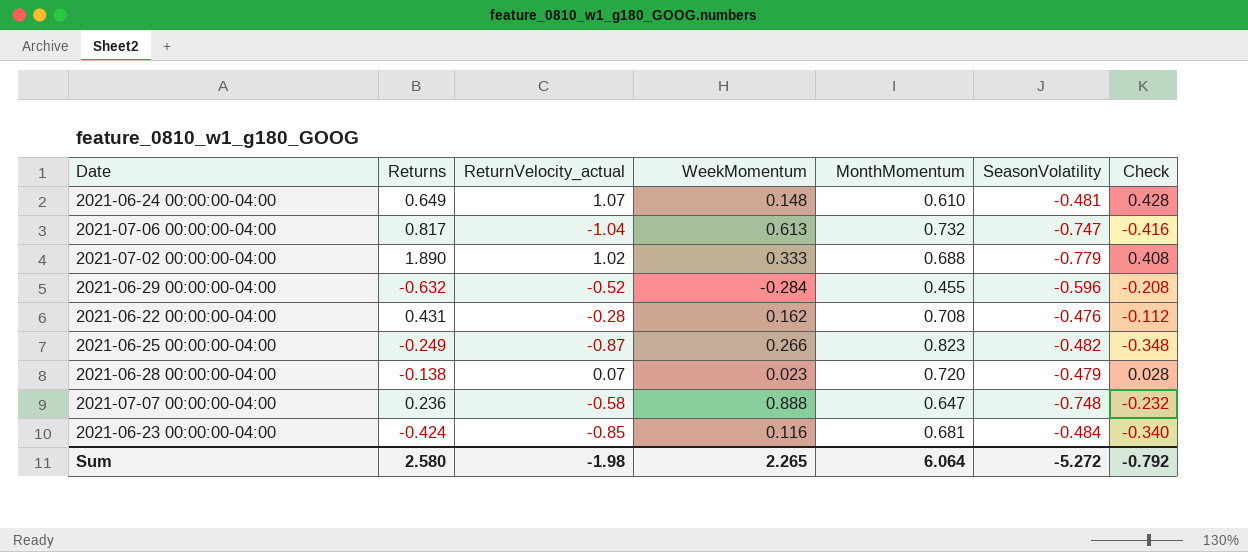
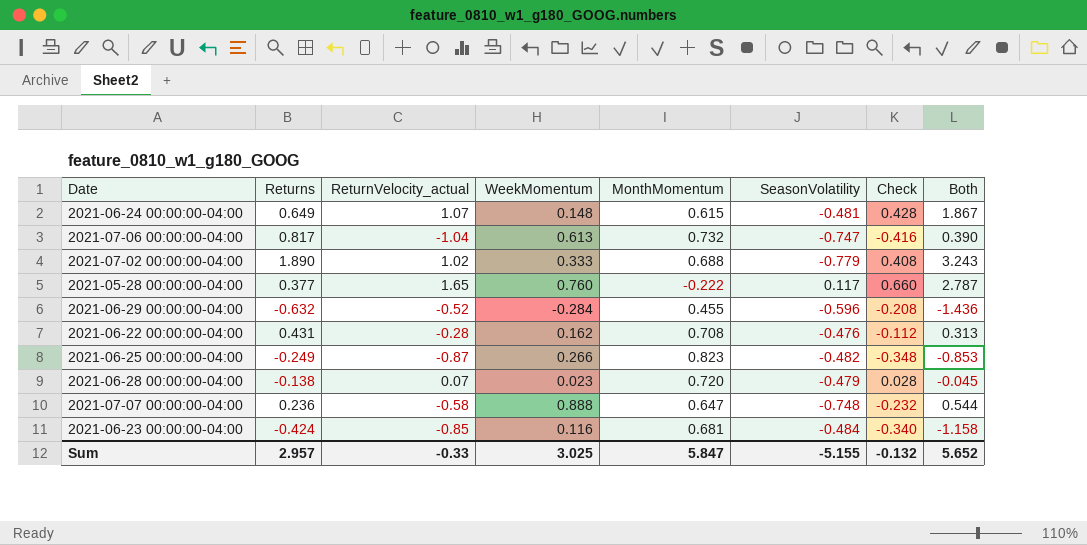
column Both | formula: none -> [Returns] + [ReturnVelocity_actual] + [WeekMomentum]
2021-06-24 00:00:00-04:00 | MonthMomentum: 0.610 -> 0.615
row 2021-05-28 00:00:00-04:00: none -> 0.377 | 1.65 | 0.760 | -0.222 | 0.117 | 0.660 | 2.787
Sum | Returns: 2.580 -> 2.957
Sum | ReturnVelocity_actual: -1.98 -> -0.33
Sum | WeekMomentum: 2.265 -> 3.025
Sum | MonthMomentum: 6.064 -> 5.847
Sum | SeasonVolatility: -5.272 -> -5.155
Sum | Check: -0.792 -> -0.132

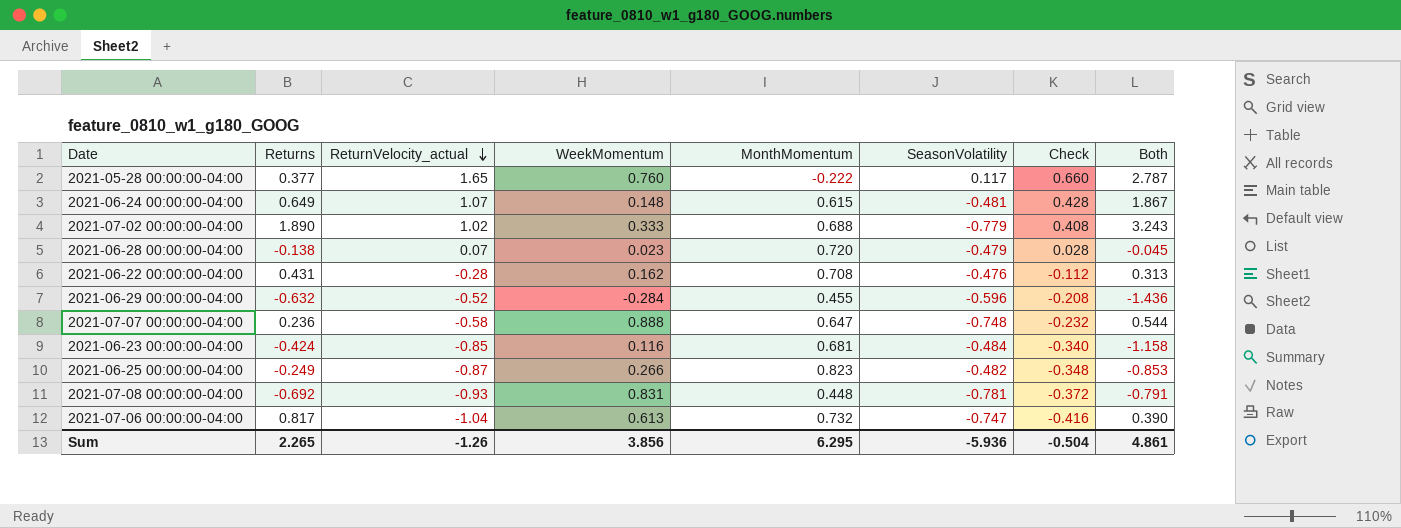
row order: none -> ReturnVelocity_actual descending
row 2021-07-08 00:00:00-04:00: none -> -0.692 | -0.93 | 0.831 | 0.448 | -0.781 | -0.372 | -0.791
Sum | Returns: 2.957 -> 2.265
Sum | ReturnVelocity_actual: -0.33 -> -1.26
Sum | WeekMomentum: 3.025 -> 3.856
Sum | MonthMomentum: 5.847 -> 6.295
Sum | SeasonVolatility: -5.155 -> -5.936
Sum | Check: -0.132 -> -0.504
Sum | Both: 5.652 -> 4.861

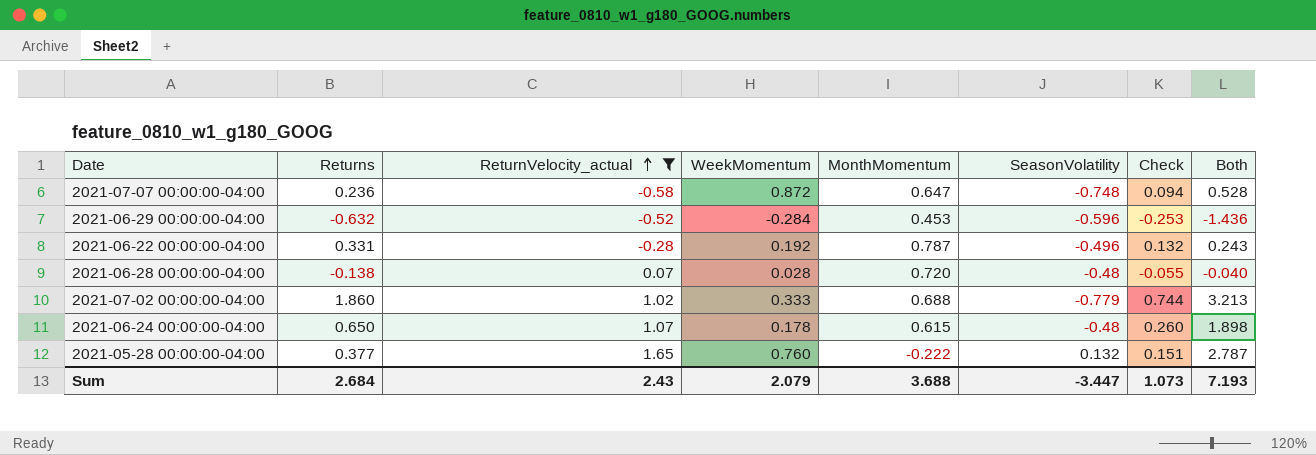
filter: none -> ReturnVelocity_actual >= -0.58
row order: ReturnVelocity_actual descending -> ReturnVelocity_actual ascending
column Check | formula: [ReturnVelocity_actual] * 0.4 -> [Returns] * 0.4
2021-07-07 00:00:00-04:00 | WeekMomentum: 0.888 -> 0.872
2021-07-07 00:00:00-04:00 | Both: 0.544 -> 0.528
2021-06-29 00:00:00-04:00 | MonthMomentum: 0.455 -> 0.453
2021-06-22 00:00:00-04:00 | Returns: 0.431 -> 0.331
2021-06-22 00:00:00-04:00 | WeekMomentum: 0.162 -> 0.192
2021-06-22 00:00:00-04:00 | MonthMomentum: 0.708 -> 0.787
2021-06-22 00:00:00-04:00 | SeasonVolatility: -0.476 -> -0.496
2021-06-22 00:00:00-04:00 | Both: 0.313 -> 0.243
2021-06-28 00:00:00-04:00 | WeekMomentum: 0.023 -> 0.028
2021-06-28 00:00:00-04:00 | SeasonVolatility: -0.479 -> -0.48
2021-06-28 00:00:00-04:00 | Both: -0.045 -> -0.040
2021-07-02 00:00:00-04:00 | Returns: 1.890 -> 1.860
2021-07-02 00:00:00-04:00 | Both: 3.243 -> 3.213
2021-06-24 00:00:00-04:00 | Returns: 0.649 -> 0.650
2021-06-24 00:00:00-04:00 | WeekMomentum: 0.148 -> 0.178
2021-06-24 00:00:00-04:00 | SeasonVolatility: -0.481 -> -0.48
2021-06-24 00:00:00-04:00 | Both: 1.867 -> 1.898
2021-05-28 00:00:00-04:00 | SeasonVolatility: 0.117 -> 0.132
Sum | Returns: 2.265 -> 2.684
Sum | ReturnVelocity_actual: -1.26 -> 2.43
Sum | WeekMomentum: 3.856 -> 2.079
Sum | MonthMomentum: 6.295 -> 3.688
Sum | SeasonVolatility: -5.936 -> -3.447
Sum | Check: -0.504 -> 1.073
Sum | Both: 4.861 -> 7.193

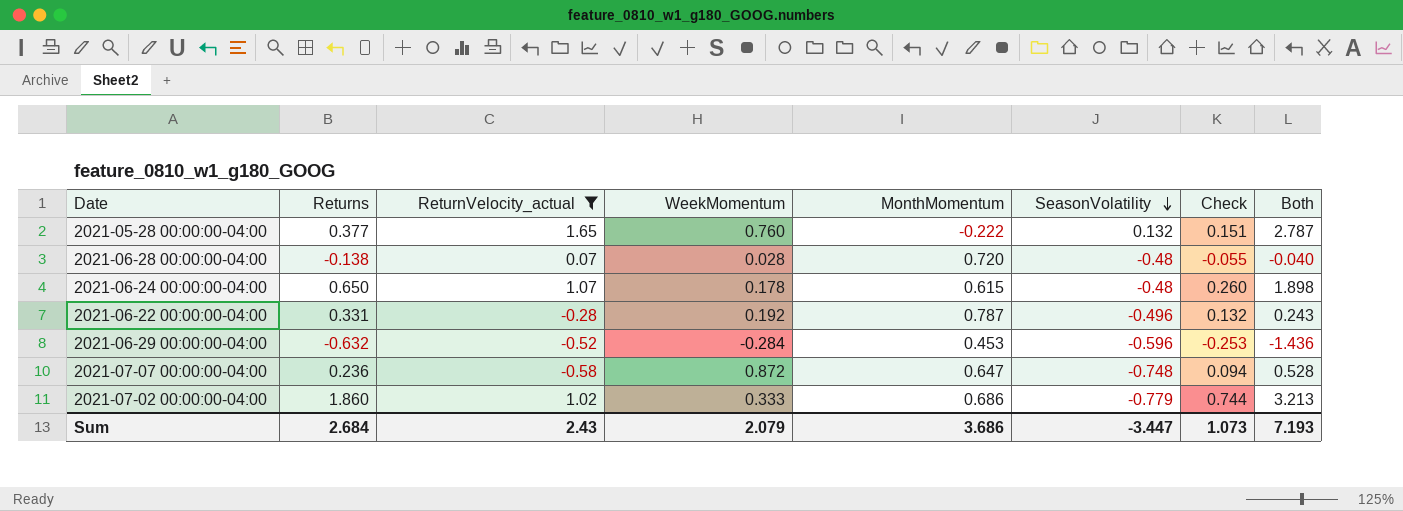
row order: ReturnVelocity_actual ascending -> SeasonVolatility descending
2021-07-02 00:00:00-04:00 | MonthMomentum: 0.688 -> 0.686
Sum | MonthMomentum: 3.688 -> 3.686

